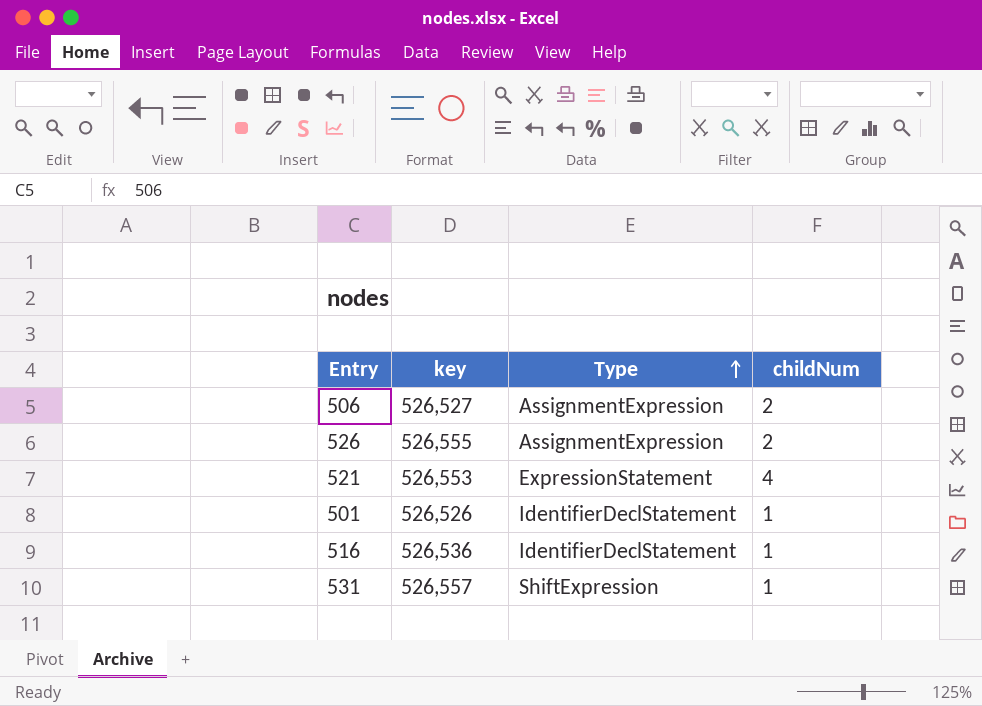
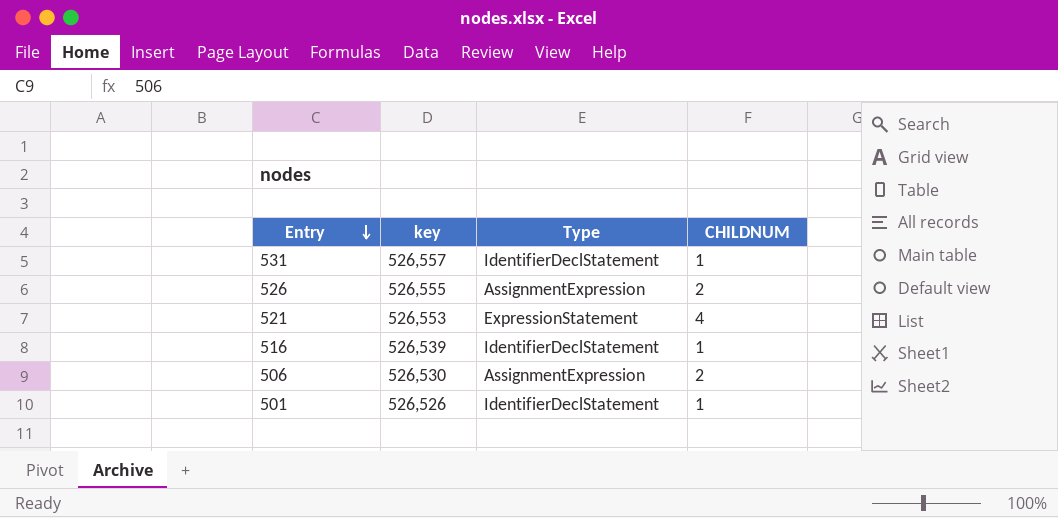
row order: Type ascending -> Entry descending
column name: childNum -> CHILDNUM
531 | Type: ShiftExpression -> IdentifierDeclStatement
516 | key: 526,536 -> 526,539
506 | key: 526,527 -> 526,530

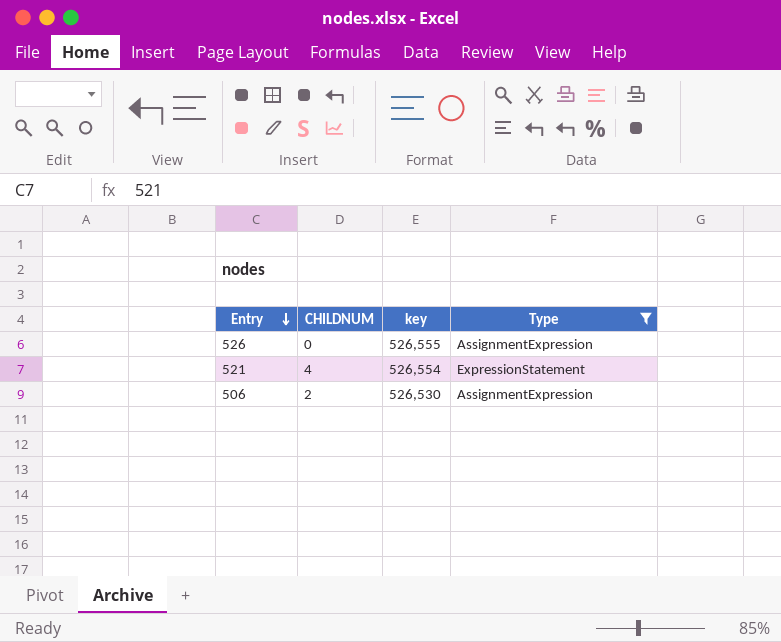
filter: none -> Type != IdentifierDeclStatement
column CHILDNUM | position: 4 -> 2
526 | CHILDNUM: 2 -> 0
521 | key: 526,553 -> 526,554

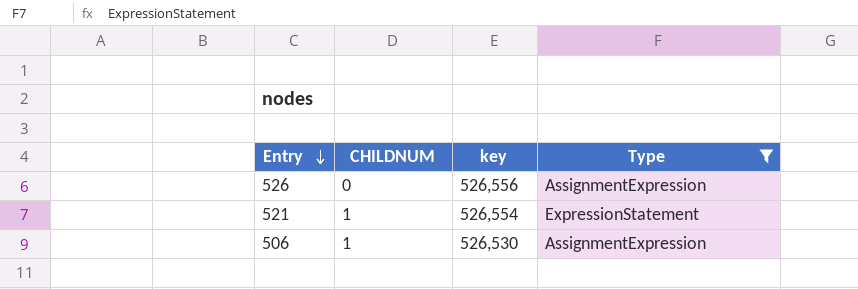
526 | key: 526,555 -> 526,556
521 | CHILDNUM: 4 -> 1
506 | CHILDNUM: 2 -> 1

